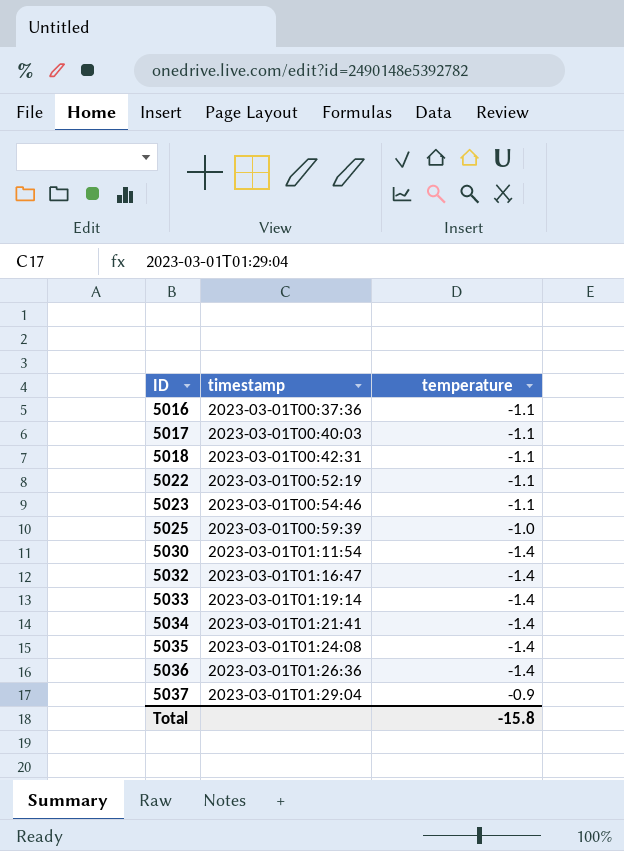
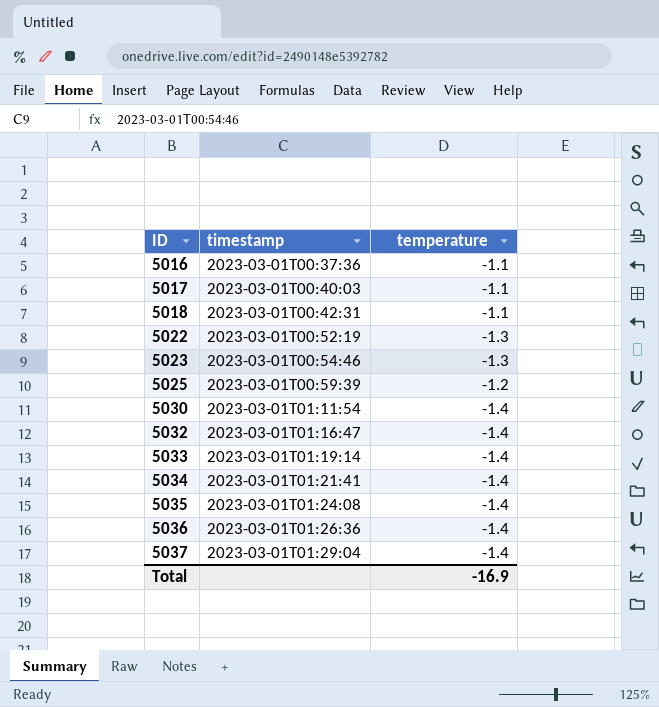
5022 | temperature: -1.1 -> -1.3
5023 | temperature: -1.1 -> -1.3
5025 | temperature: -1.0 -> -1.2
5037 | temperature: -0.9 -> -1.4
Total | temperature: -15.8 -> -16.9

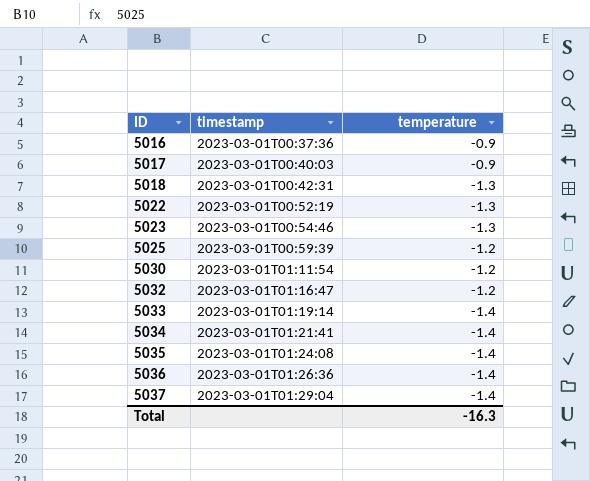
5016 | temperature: -1.1 -> -0.9
5017 | temperature: -1.1 -> -0.9
5018 | temperature: -1.1 -> -1.3
5030 | temperature: -1.4 -> -1.2
5032 | temperature: -1.4 -> -1.2
Total | temperature: -16.9 -> -16.3

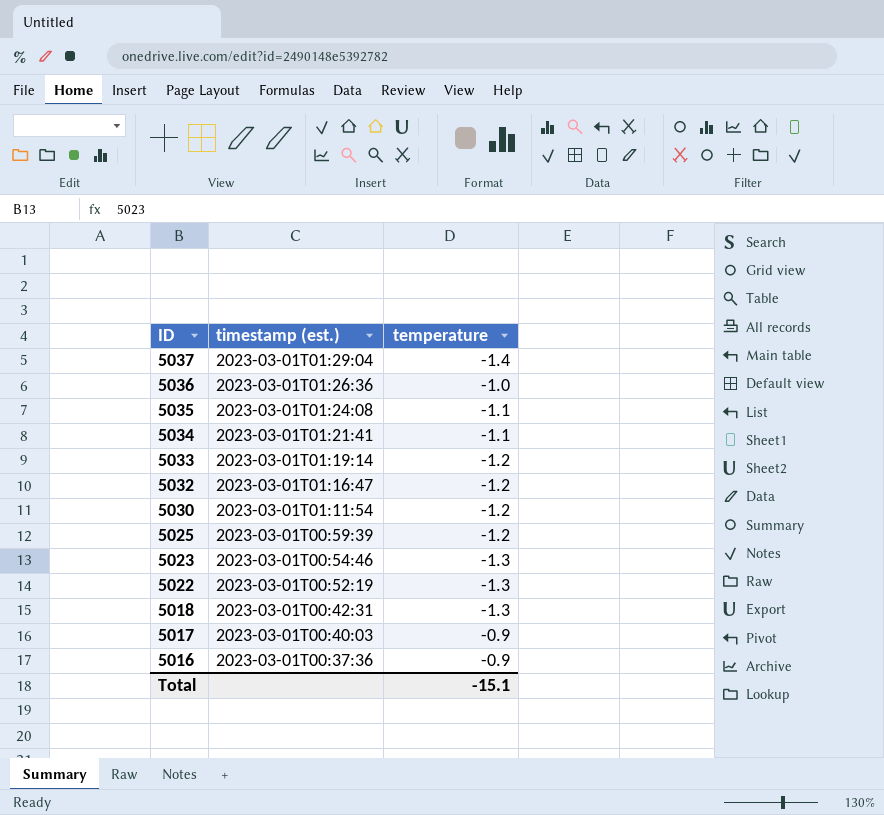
row order: ID ascending -> ID descending
column name: timestamp -> timestamp (est.)
5036 | temperature: -1.4 -> -1.0
5035 | temperature: -1.4 -> -1.1
5034 | temperature: -1.4 -> -1.1
5033 | temperature: -1.4 -> -1.2
Total | temperature: -16.3 -> -15.1

